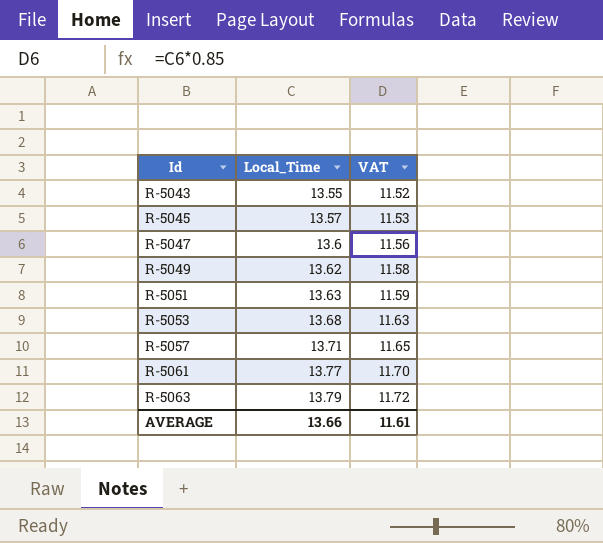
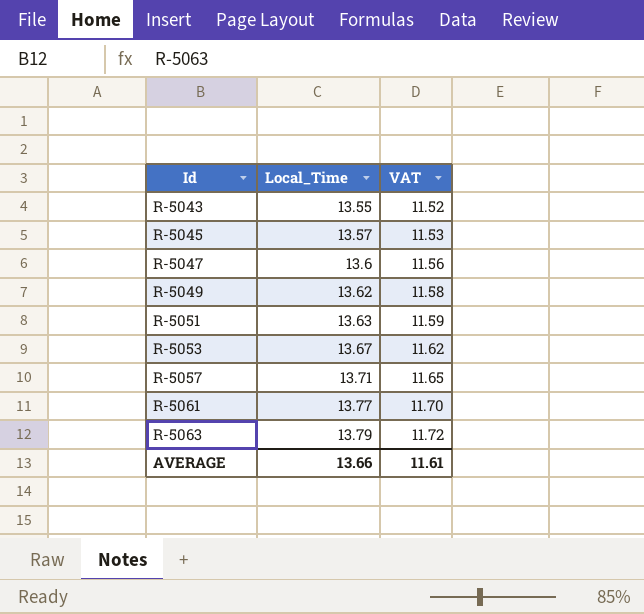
R-5053 | Local_Time: 13.68 -> 13.67
R-5053 | VAT: 11.63 -> 11.62

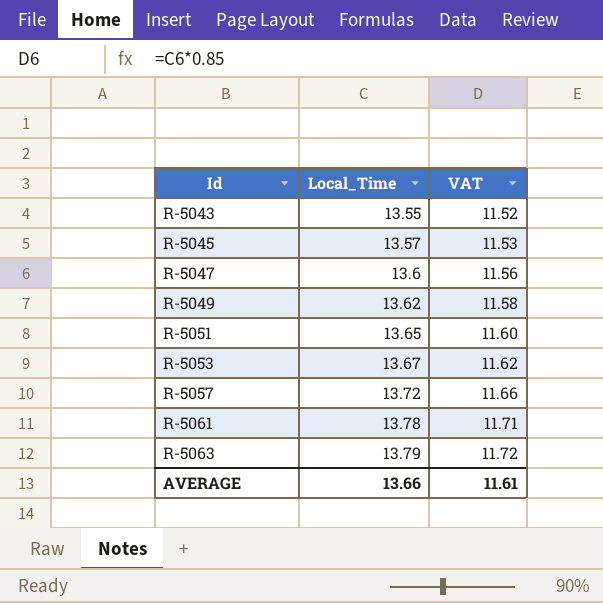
R-5051 | Local_Time: 13.63 -> 13.65
R-5051 | VAT: 11.59 -> 11.60
R-5057 | Local_Time: 13.71 -> 13.72
R-5057 | VAT: 11.65 -> 11.66
R-5061 | Local_Time: 13.77 -> 13.78
R-5061 | VAT: 11.70 -> 11.71

